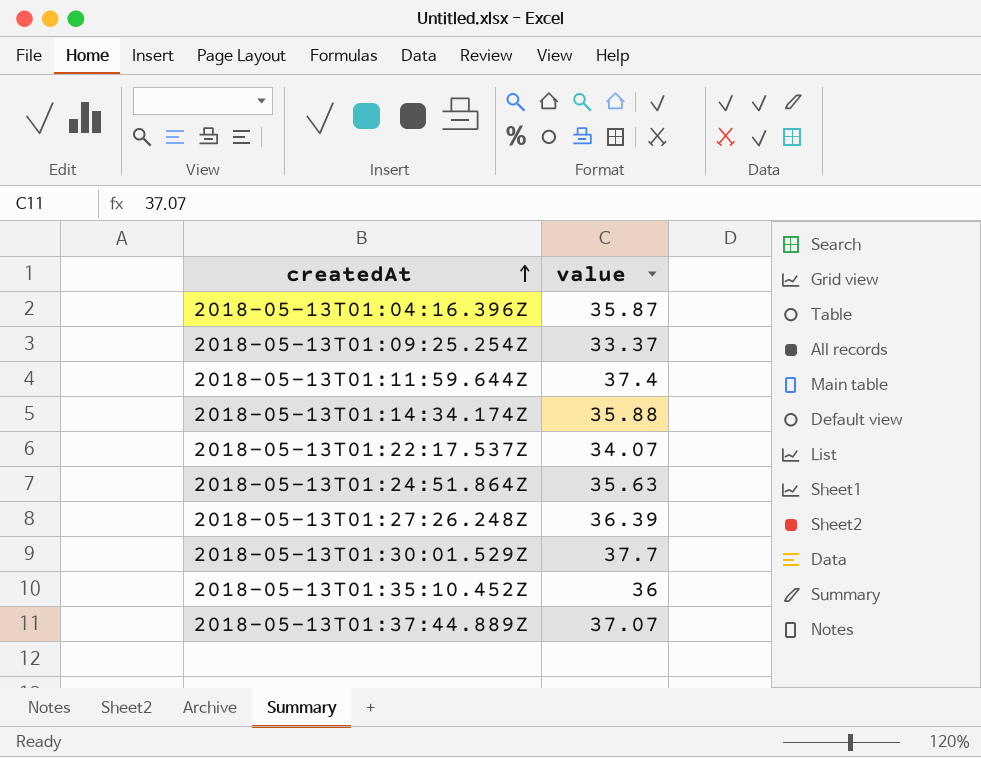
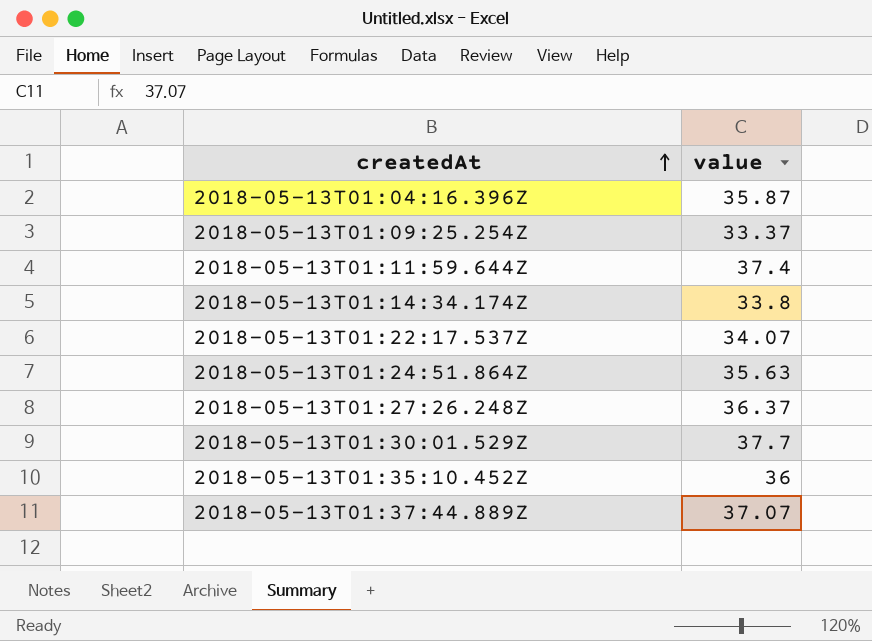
2018-05-13T01:14:34.174Z | value: 35.88 -> 33.8
2018-05-13T01:27:26.248Z | value: 36.39 -> 36.37

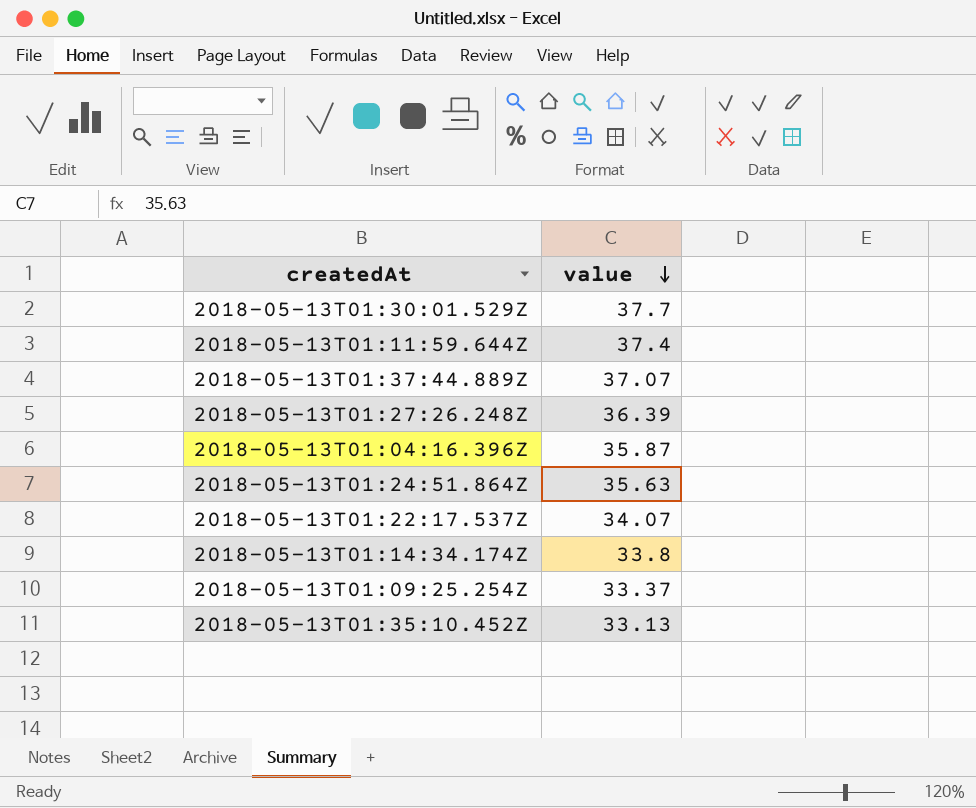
row order: createdAt ascending -> value descending
2018-05-13T01:27:26.248Z | value: 36.37 -> 36.39
2018-05-13T01:35:10.452Z | value: 36 -> 33.13

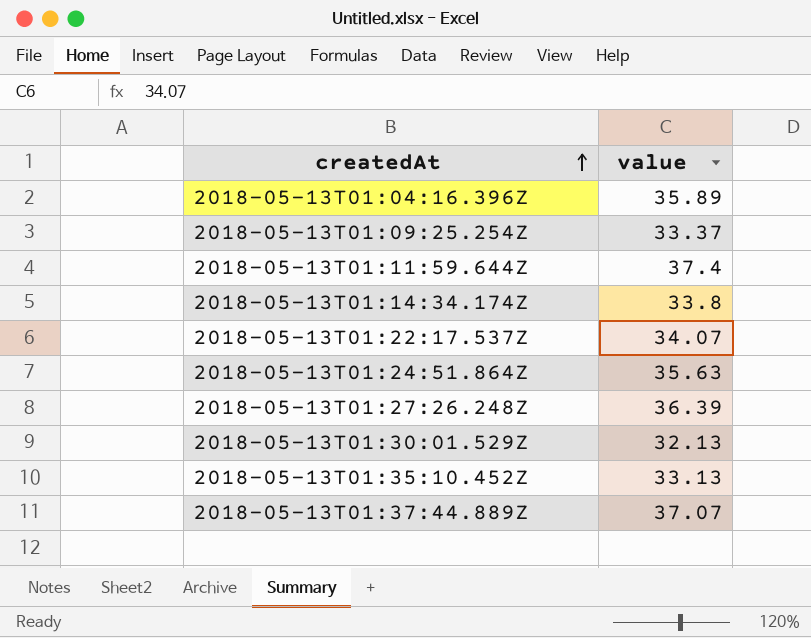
row order: value descending -> createdAt ascending
2018-05-13T01:04:16.396Z | value: 35.87 -> 35.89
2018-05-13T01:30:01.529Z | value: 37.7 -> 32.13

